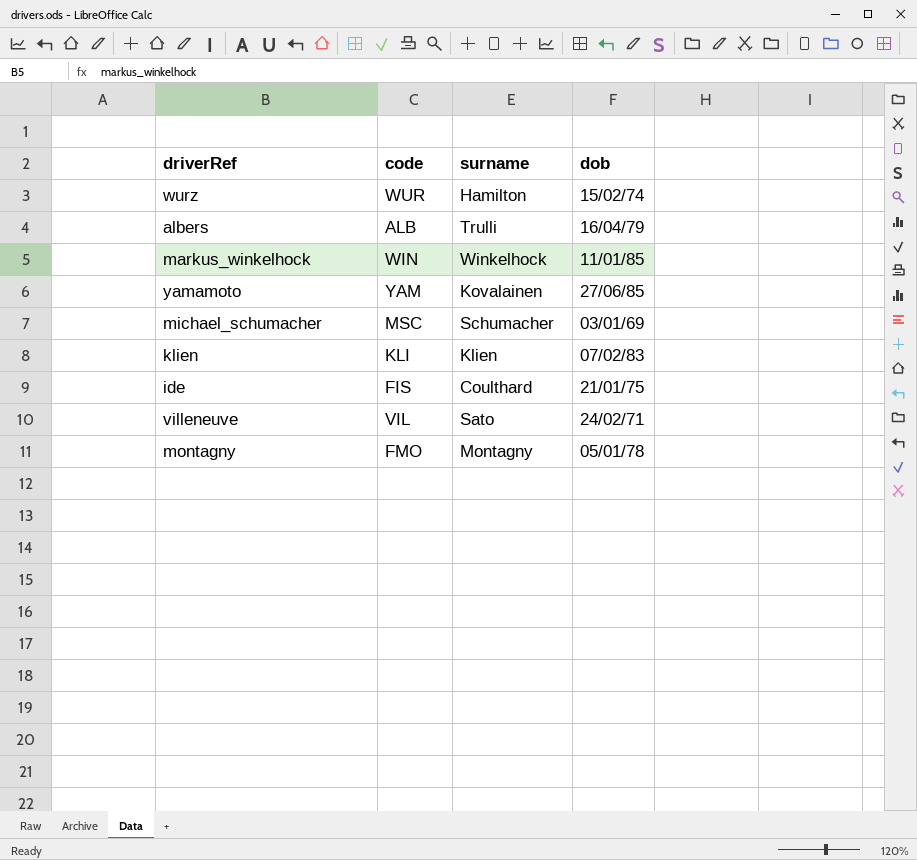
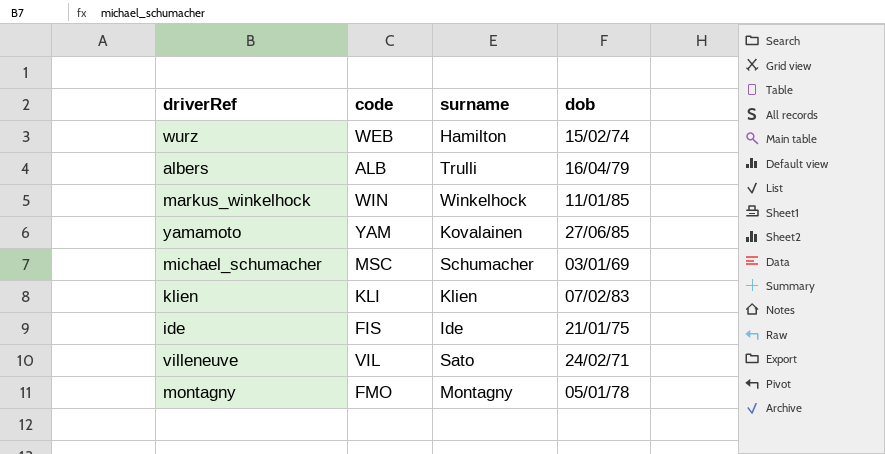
wurz | code: WUR -> WEB
ide | surname: Coulthard -> Ide

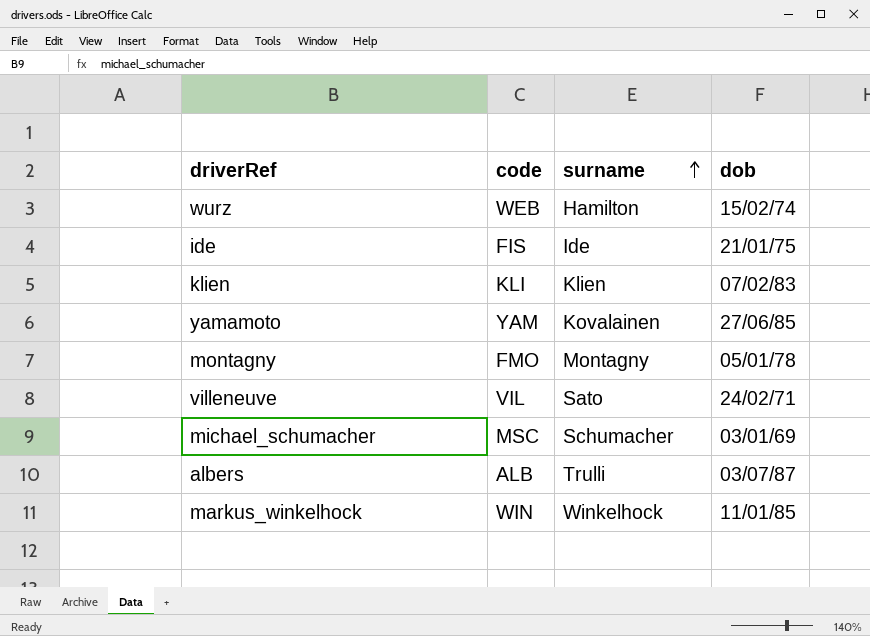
row order: none -> surname ascending
albers | dob: 16/04/79 -> 03/07/87

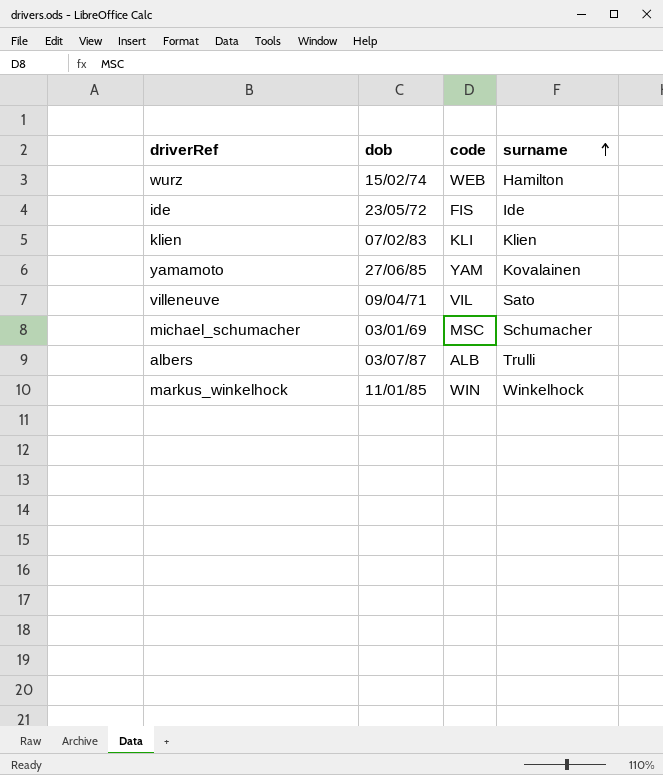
column dob | position: 4 -> 2
row montagny: FMO | Montagny | 05/01/78 -> none
ide | dob: 21/01/75 -> 23/05/72
villeneuve | dob: 24/02/71 -> 09/04/71

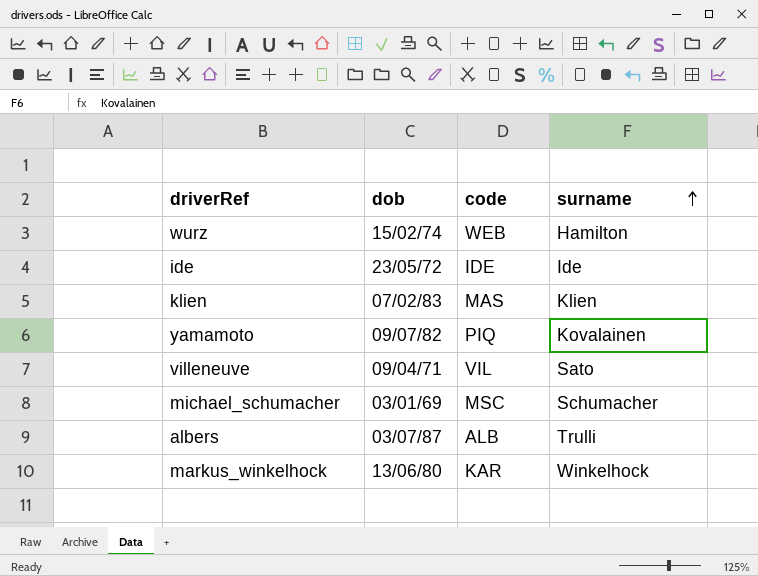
ide | code: FIS -> IDE
klien | code: KLI -> MAS
yamamoto | dob: 27/06/85 -> 09/07/82
yamamoto | code: YAM -> PIQ
markus_winkelhock | dob: 11/01/85 -> 13/06/80
markus_winkelhock | code: WIN -> KAR

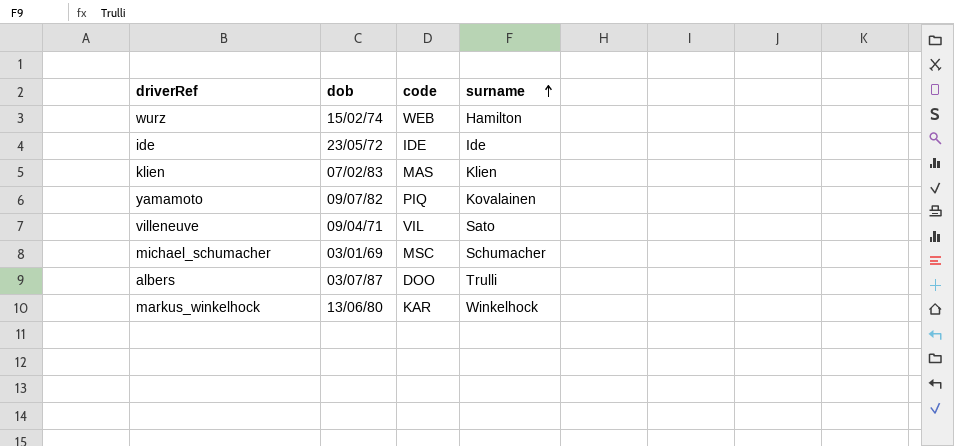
albers | code: ALB -> DOO

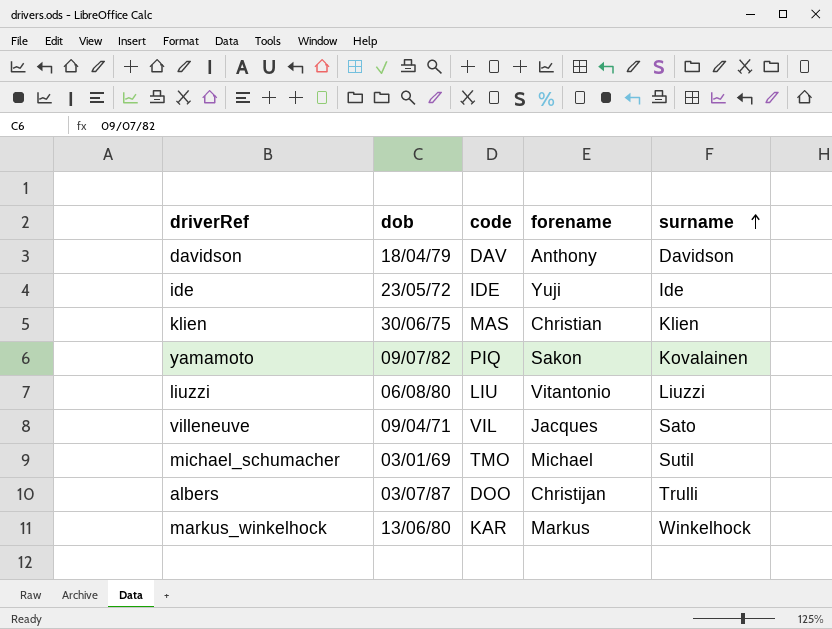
column forename | position: none -> 4
row wurz: 15/02/74 | WEB | Hamilton -> none
row davidson: none -> 18/04/79 | DAV | Anthony | Davidson
klien | dob: 07/02/83 -> 30/06/75
row liuzzi: none -> 06/08/80 | LIU | Vitantonio | Liuzzi
michael_schumacher | code: MSC -> TMO
michael_schumacher | surname: Schumacher -> Sutil

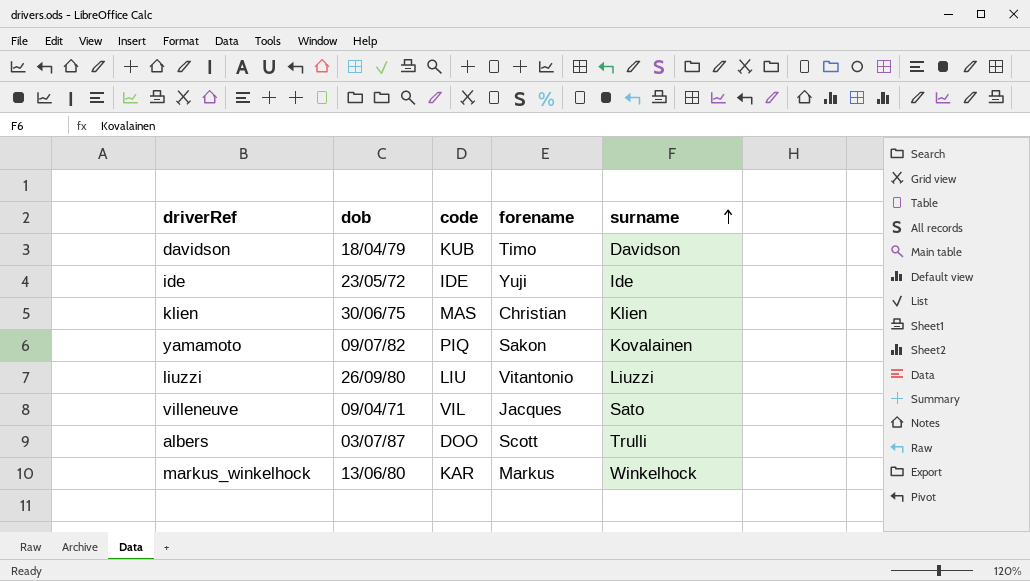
row michael_schumacher: 03/01/69 | TMO | Michael | Sutil -> none
davidson | code: DAV -> KUB
davidson | forename: Anthony -> Timo
liuzzi | dob: 06/08/80 -> 26/09/80
albers | forename: Christijan -> Scott

